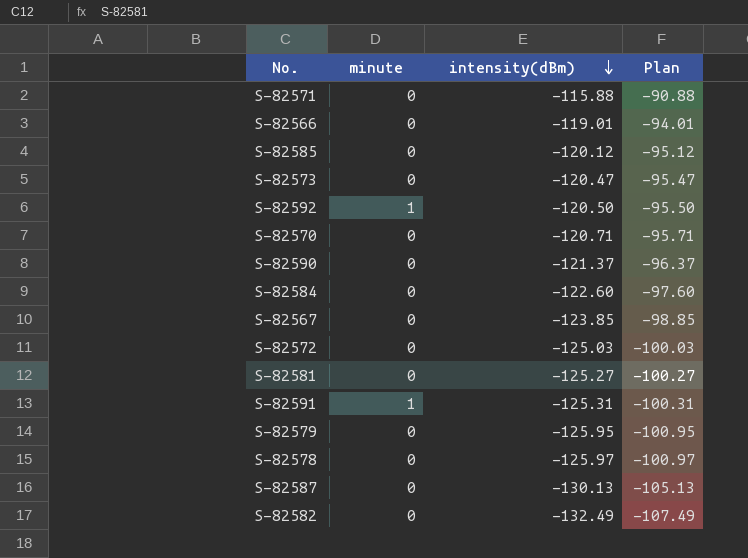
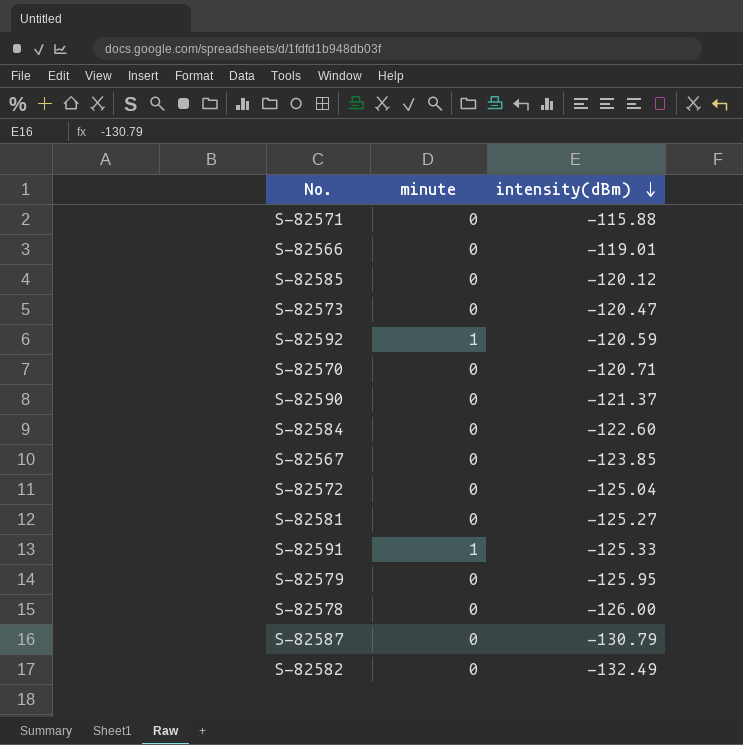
column Plan | formula: [intensity(dBm)] + 25 -> none
S-82592 | intensity(dBm): -120.50 -> -120.59
S-82572 | intensity(dBm): -125.03 -> -125.04
S-82591 | intensity(dBm): -125.31 -> -125.33
S-82578 | intensity(dBm): -125.97 -> -126.00
S-82587 | intensity(dBm): -130.13 -> -130.79

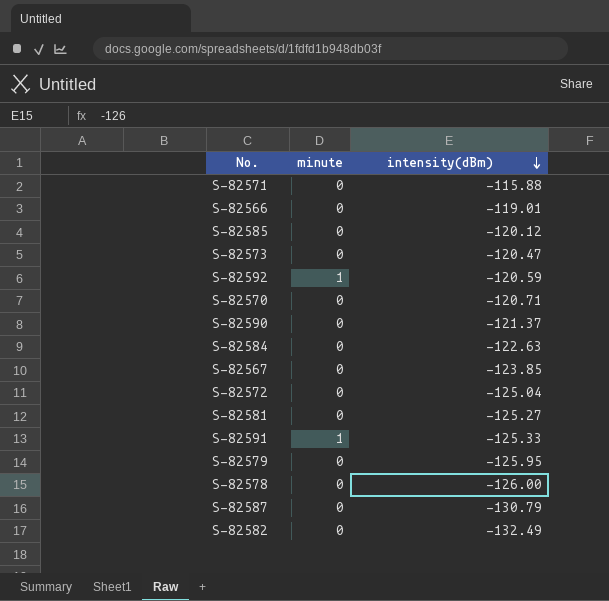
S-82584 | intensity(dBm): -122.60 -> -122.63

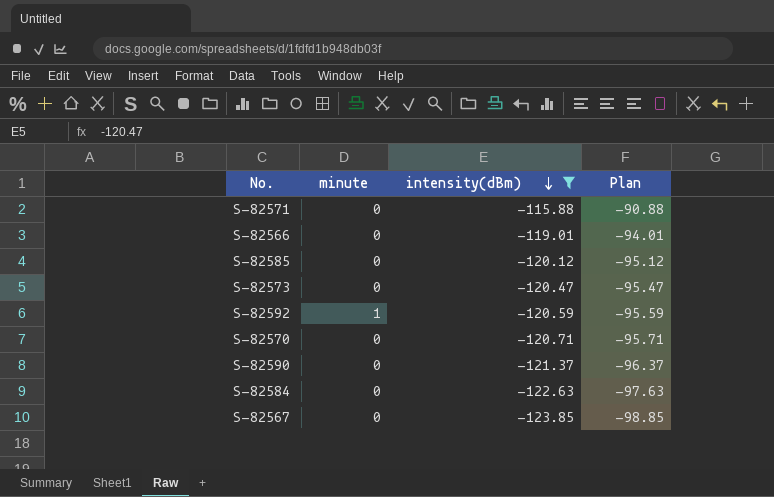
filter: none -> intensity(dBm) >= -123.85
column Plan | formula: none -> [intensity(dBm)] + 25

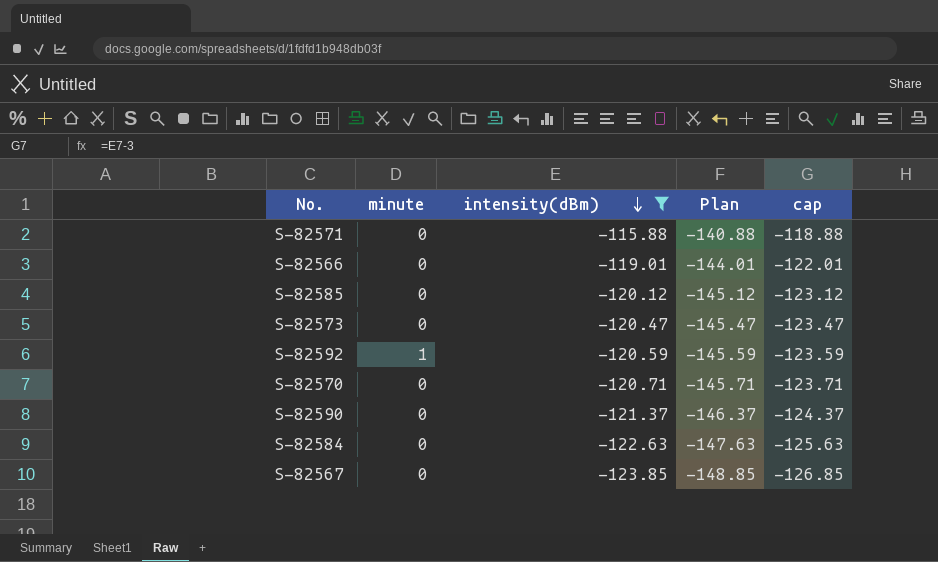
column Plan | formula: [intensity(dBm)] + 25 -> [intensity(dBm)] - 25
column cap | formula: none -> [intensity(dBm)] - 3

